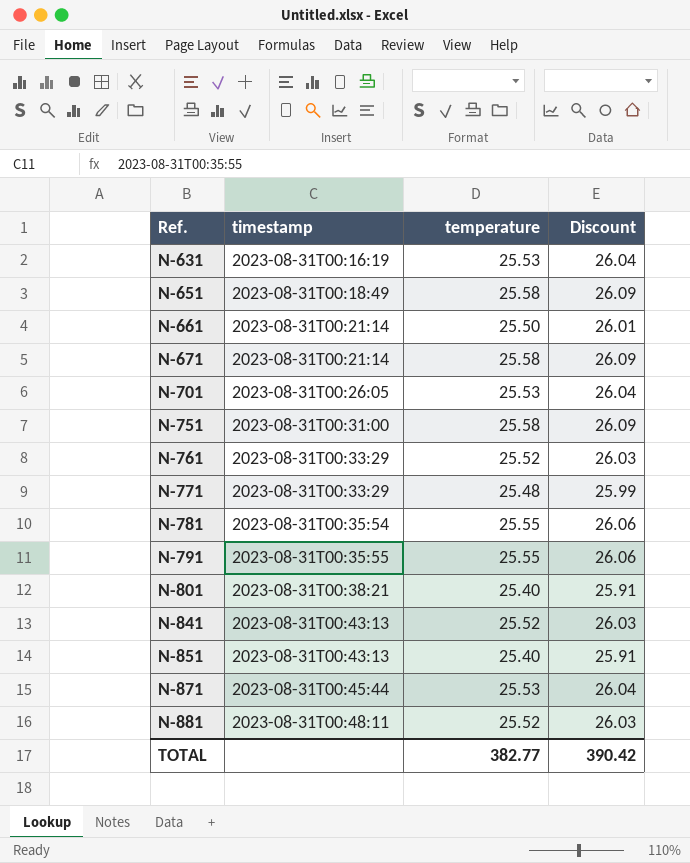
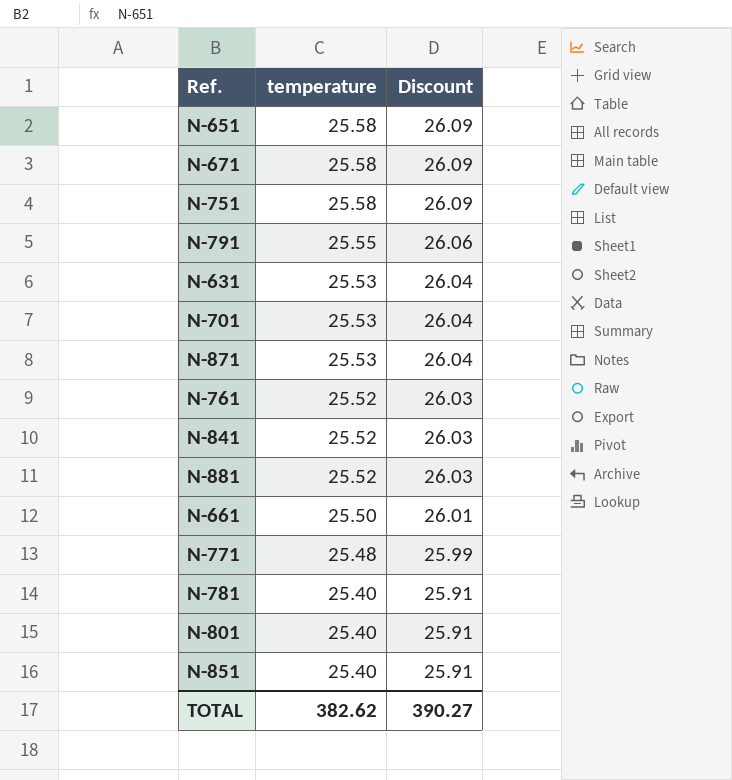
row order: Ref. ascending -> temperature descending
column timestamp | position: 2 -> none
N-781 | temperature: 25.55 -> 25.40
N-781 | Discount: 26.06 -> 25.91
TOTAL | temperature: 382.77 -> 382.62
TOTAL | Discount: 390.42 -> 390.27

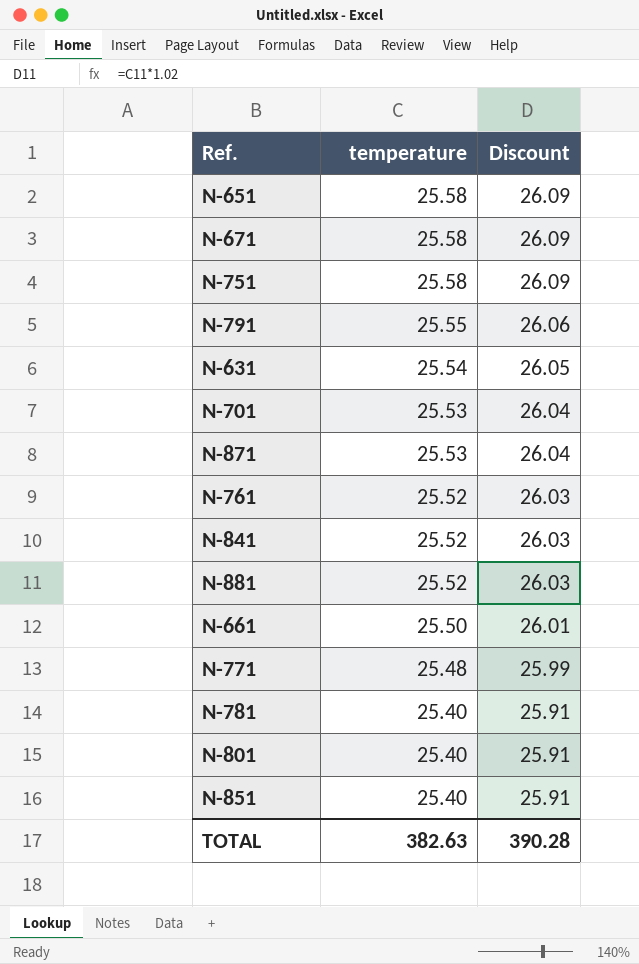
N-631 | temperature: 25.53 -> 25.54
N-631 | Discount: 26.04 -> 26.05
TOTAL | temperature: 382.62 -> 382.63
TOTAL | Discount: 390.27 -> 390.28

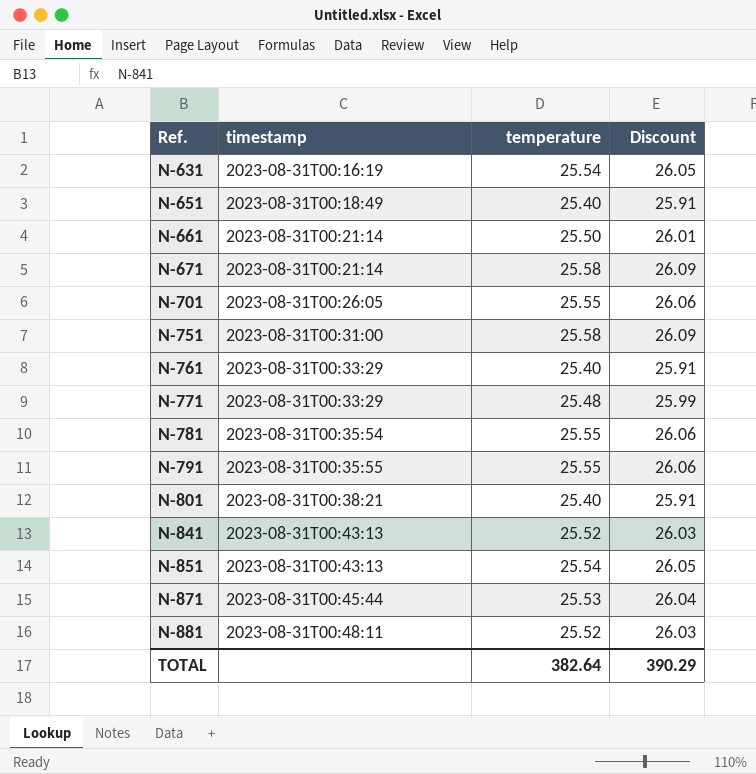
row order: temperature descending -> Ref. ascending
column timestamp | position: none -> 2
N-651 | temperature: 25.58 -> 25.40
N-651 | Discount: 26.09 -> 25.91
N-701 | temperature: 25.53 -> 25.55
N-701 | Discount: 26.04 -> 26.06
N-761 | temperature: 25.52 -> 25.40
N-761 | Discount: 26.03 -> 25.91
N-781 | temperature: 25.40 -> 25.55
N-781 | Discount: 25.91 -> 26.06
N-851 | temperature: 25.40 -> 25.54
N-851 | Discount: 25.91 -> 26.05
TOTAL | temperature: 382.63 -> 382.64
TOTAL | Discount: 390.28 -> 390.29

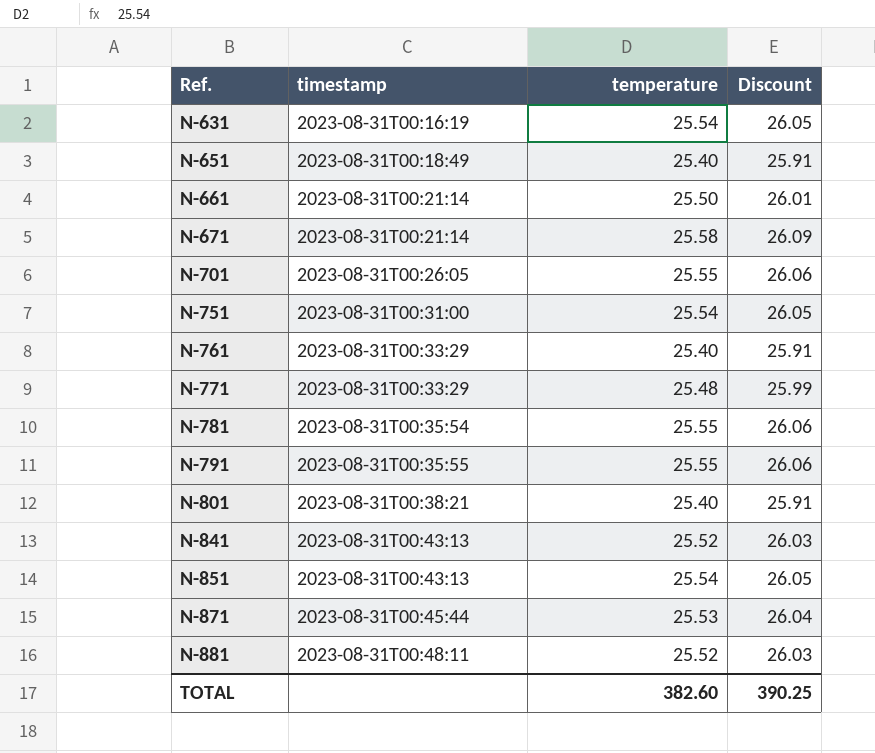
N-751 | temperature: 25.58 -> 25.54
N-751 | Discount: 26.09 -> 26.05
TOTAL | temperature: 382.64 -> 382.60
TOTAL | Discount: 390.29 -> 390.25

